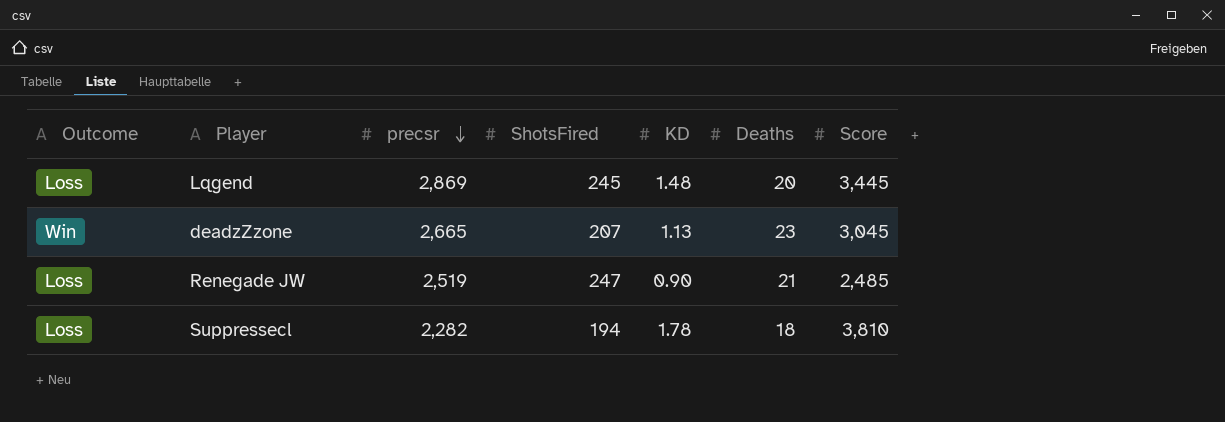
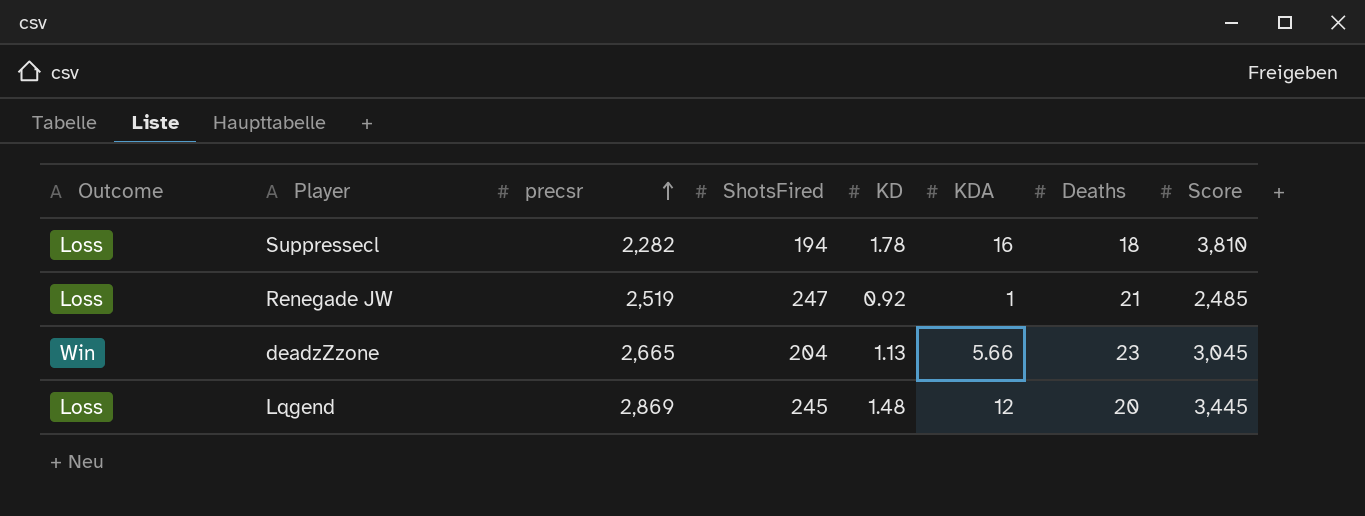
row order: precsr descending -> precsr ascending
column KDA | position: none -> 6
Renegade JW | KD: 0.90 -> 0.92
deadzZzone | ShotsFired: 207 -> 204

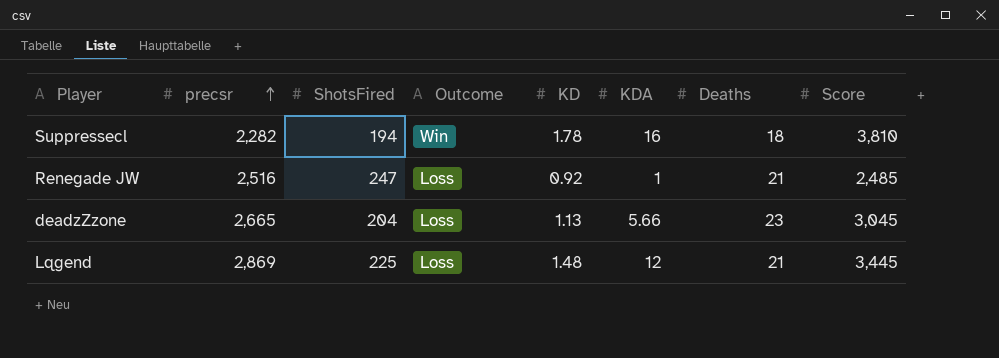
column Outcome | position: 1 -> 4
Suppressecl | Outcome: Loss -> Win
Renegade JW | precsr: 2,519 -> 2,516
deadzZzone | Outcome: Win -> Loss
Lqgend | ShotsFired: 245 -> 225
Lqgend | Deaths: 20 -> 21

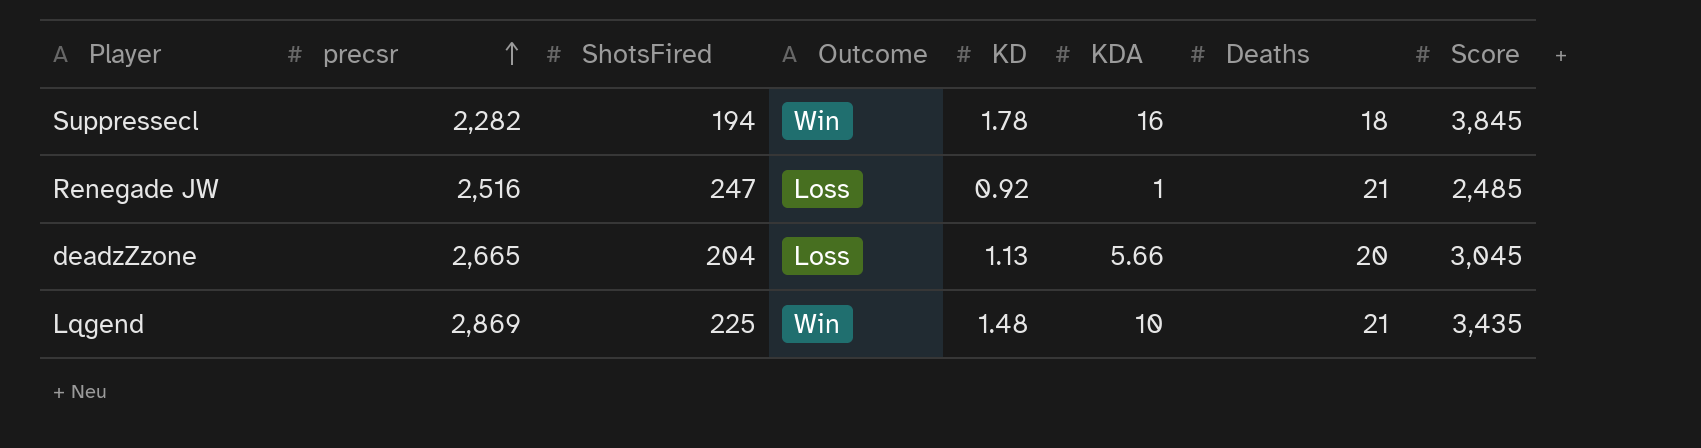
Suppressecl | Score: 3,810 -> 3,845
deadzZzone | Deaths: 23 -> 20
Lqgend | Outcome: Loss -> Win
Lqgend | KDA: 12 -> 10
Lqgend | Score: 3,445 -> 3,435

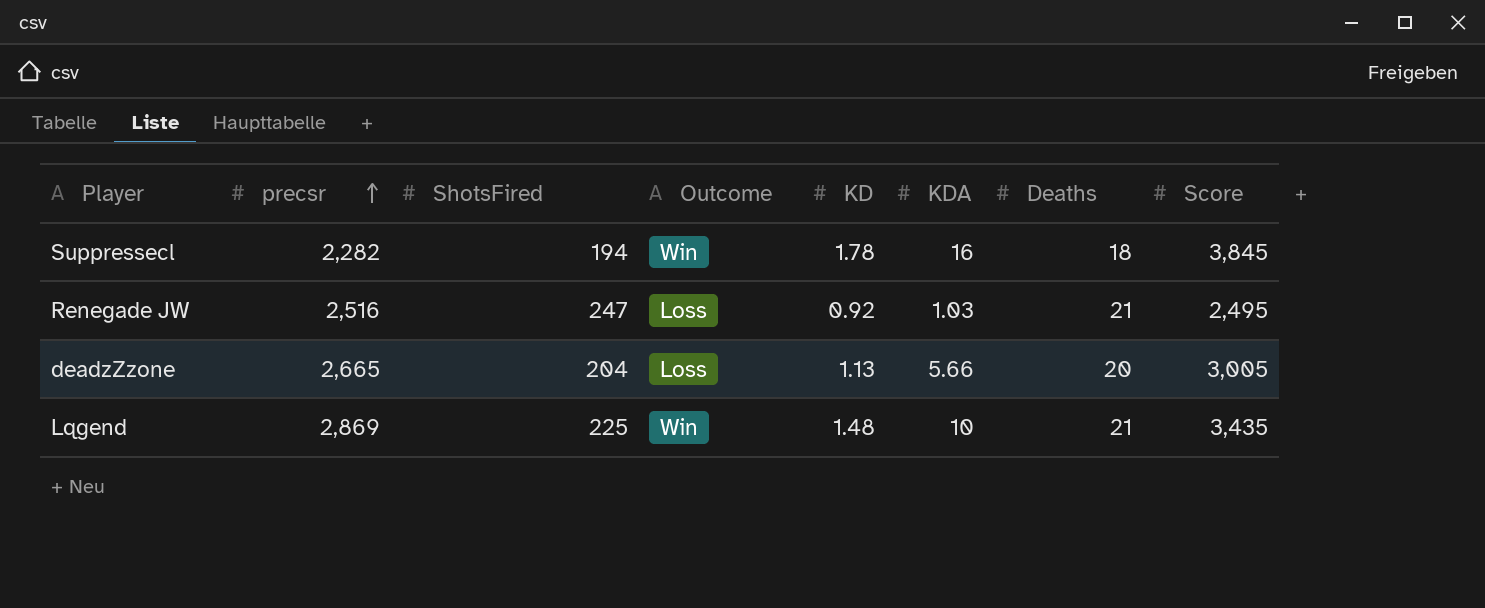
Renegade JW | KDA: 1 -> 1.03
Renegade JW | Score: 2,485 -> 2,495
deadzZzone | Score: 3,045 -> 3,005

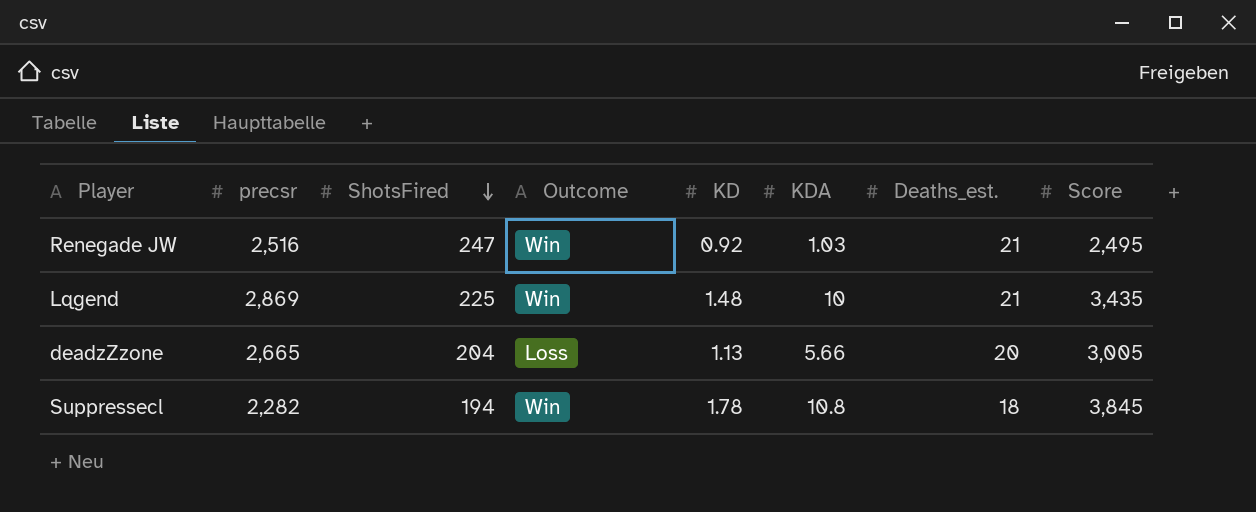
row order: precsr ascending -> ShotsFired descending
column name: Deaths -> Deaths_est.
Renegade JW | Outcome: Loss -> Win
Suppressecl | KDA: 16 -> 10.8

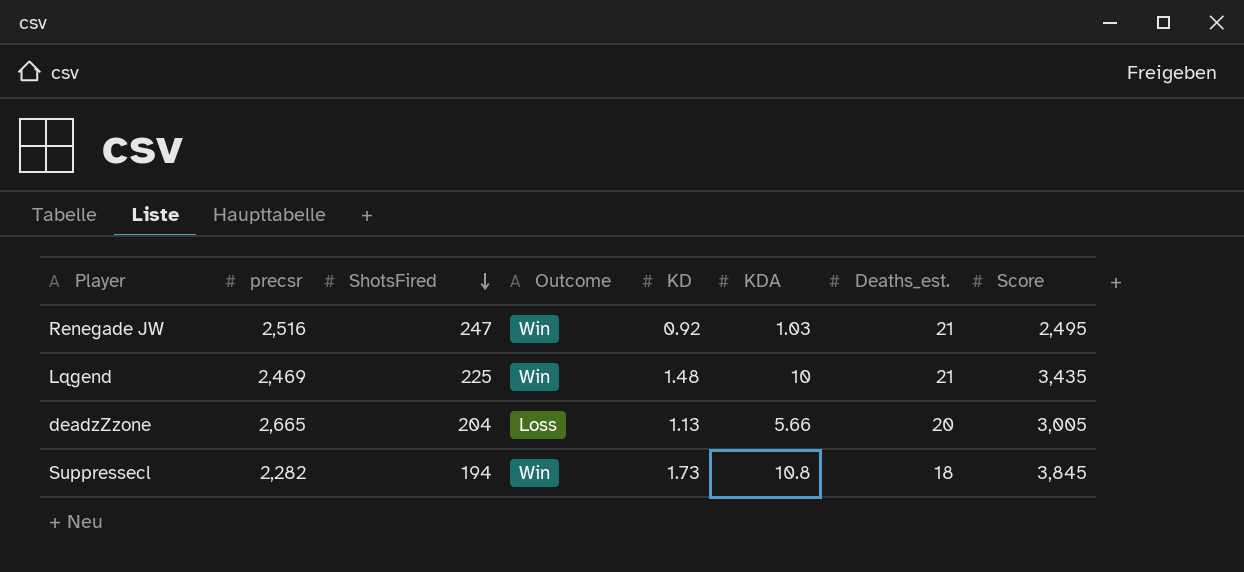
Lqgend | precsr: 2,869 -> 2,469
Suppressecl | KD: 1.78 -> 1.73

